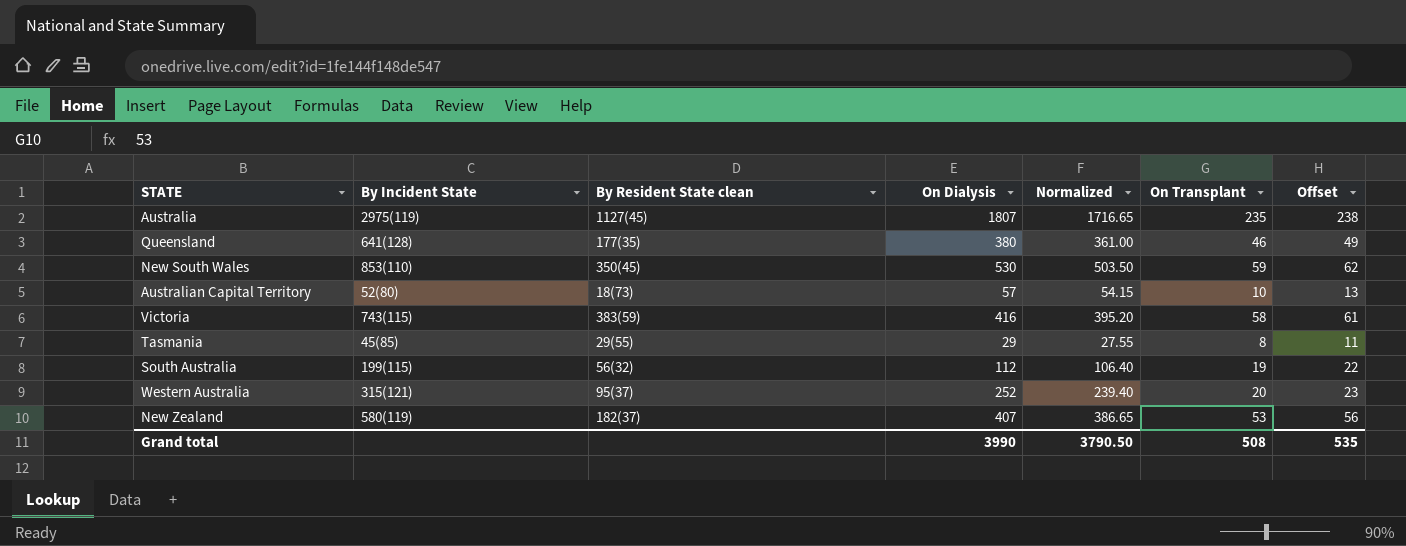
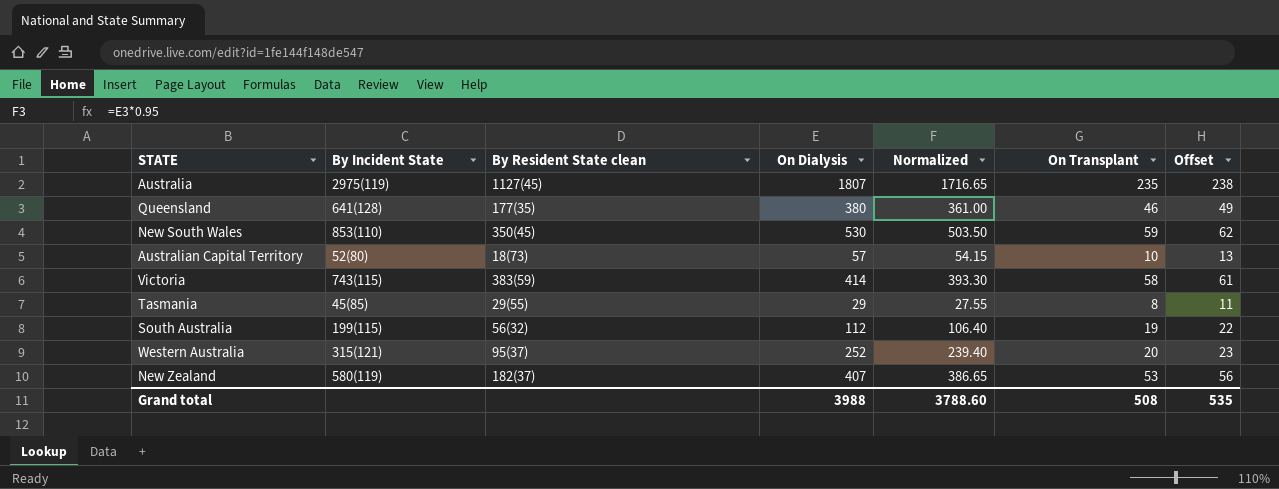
Victoria | On Dialysis: 416 -> 414
Victoria | Normalized: 395.20 -> 393.30
Grand total | On Dialysis: 3990 -> 3988
Grand total | Normalized: 3790.50 -> 3788.60

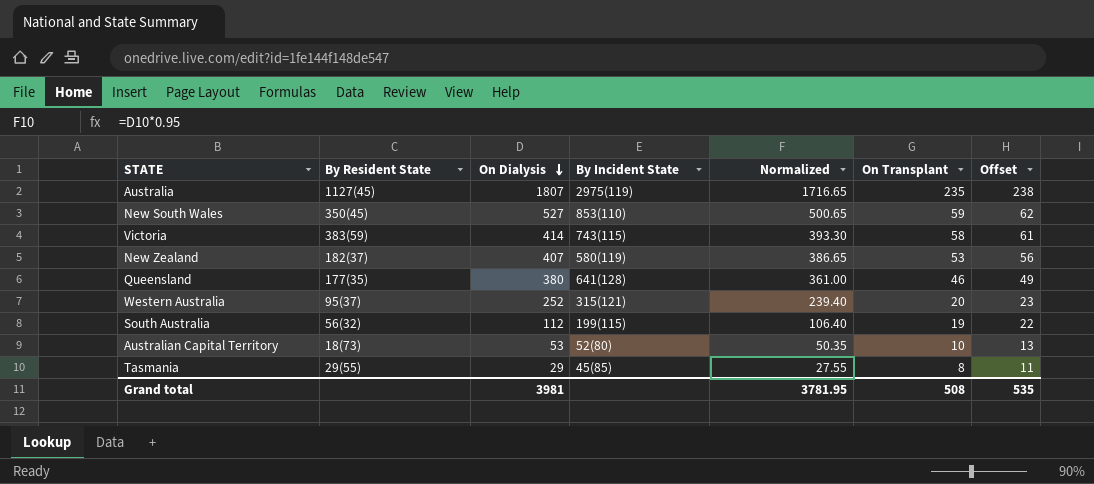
row order: none -> On Dialysis descending
column name: By Resident State clean -> By Resident State
column By Incident State | position: 2 -> 4
New South Wales | On Dialysis: 530 -> 527
New South Wales | Normalized: 503.50 -> 500.65
Australian Capital Territory | On Dialysis: 57 -> 53
Australian Capital Territory | Normalized: 54.15 -> 50.35
Grand total | On Dialysis: 3988 -> 3981
Grand total | Normalized: 3788.60 -> 3781.95

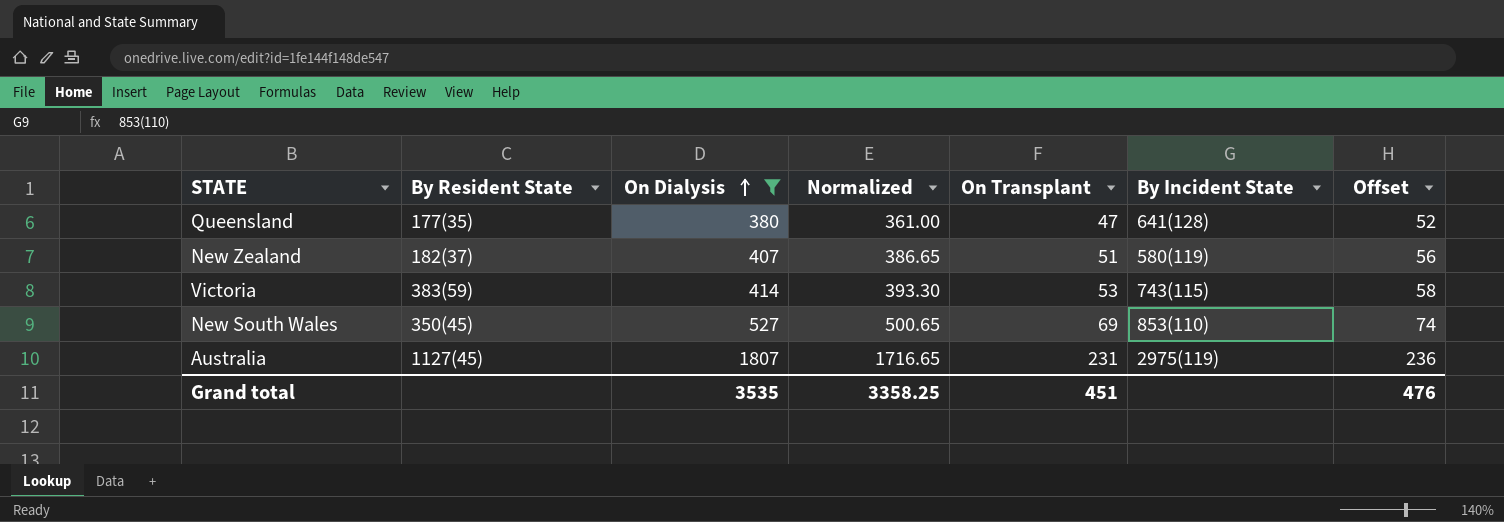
filter: none -> On Dialysis >= 380
row order: On Dialysis descending -> On Dialysis ascending
column By Incident State | position: 4 -> 6
column Offset | formula: [On Transplant] + 3 -> [On Transplant] + 5
Queensland | On Transplant: 46 -> 47
New Zealand | On Transplant: 53 -> 51
Victoria | On Transplant: 58 -> 53
New South Wales | On Transplant: 59 -> 69
Australia | On Transplant: 235 -> 231
Grand total | On Dialysis: 3981 -> 3535
Grand total | Normalized: 3781.95 -> 3358.25
Grand total | On Transplant: 508 -> 451
Grand total | Offset: 535 -> 476

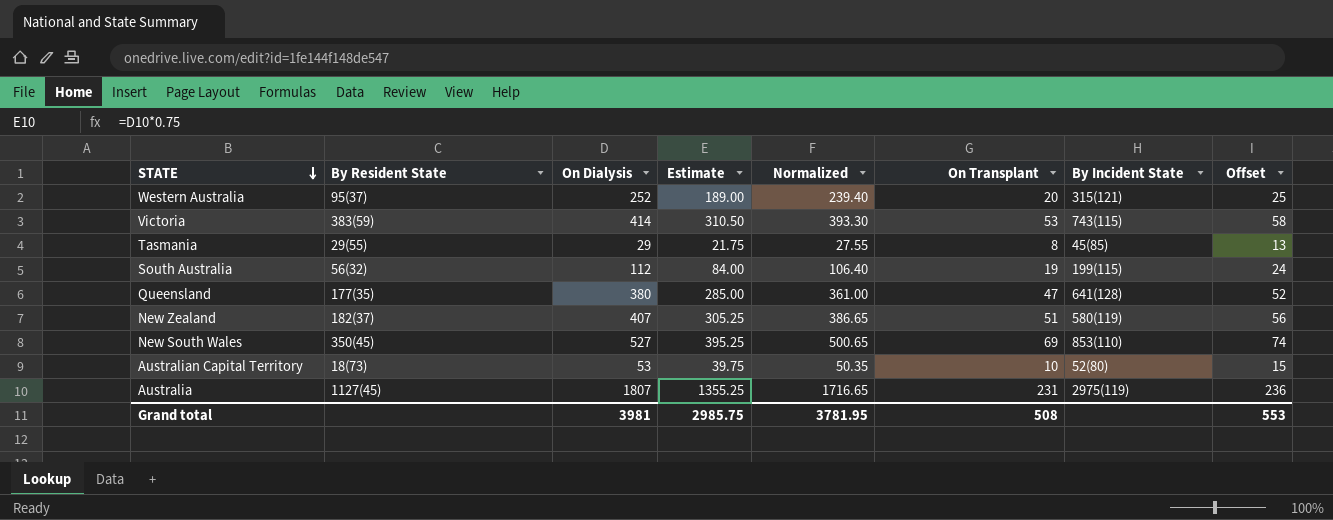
filter: On Dialysis >= 380 -> none
row order: On Dialysis ascending -> STATE descending
column Estimate | formula: none -> [On Dialysis] * 0.75
Grand total | On Dialysis: 3535 -> 3981
Grand total | Normalized: 3358.25 -> 3781.95
Grand total | On Transplant: 451 -> 508
Grand total | Offset: 476 -> 553

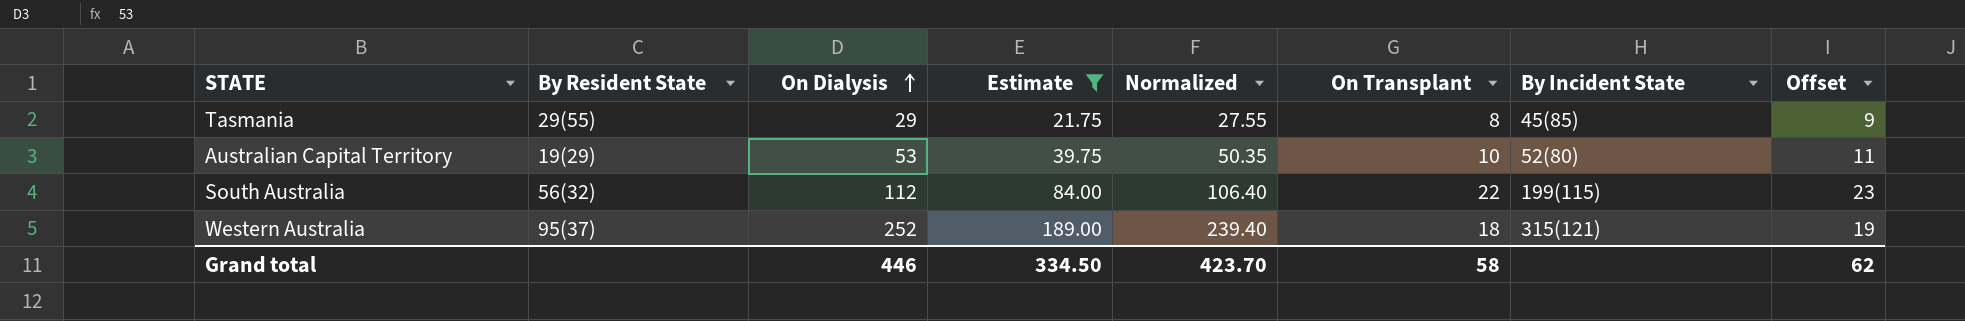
filter: none -> Estimate <= 189.00
row order: STATE descending -> On Dialysis ascending
column Offset | formula: [On Transplant] + 5 -> [On Transplant] + 1
Australian Capital Territory | By Resident State: 18(73) -> 19(29)
South Australia | On Transplant: 19 -> 22
Western Australia | On Transplant: 20 -> 18
Grand total | On Dialysis: 3981 -> 446
Grand total | Estimate: 2985.75 -> 334.50
Grand total | Normalized: 3781.95 -> 423.70
Grand total | On Transplant: 508 -> 58
Grand total | Offset: 553 -> 62

